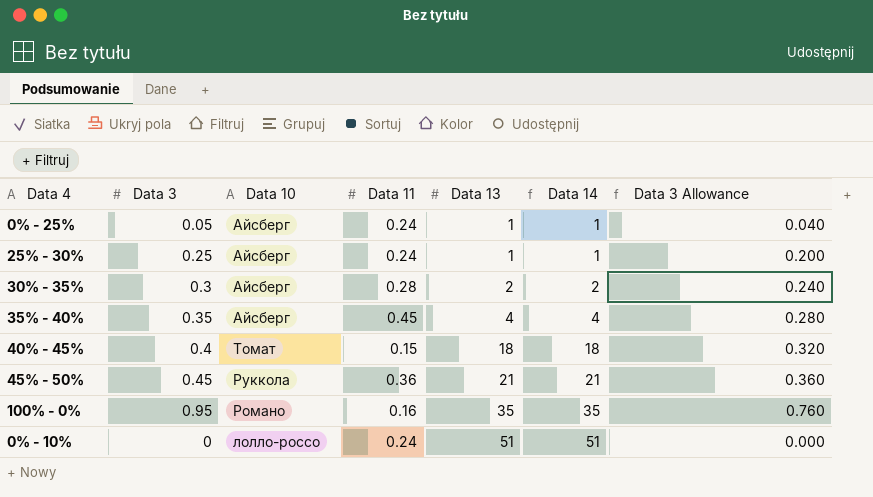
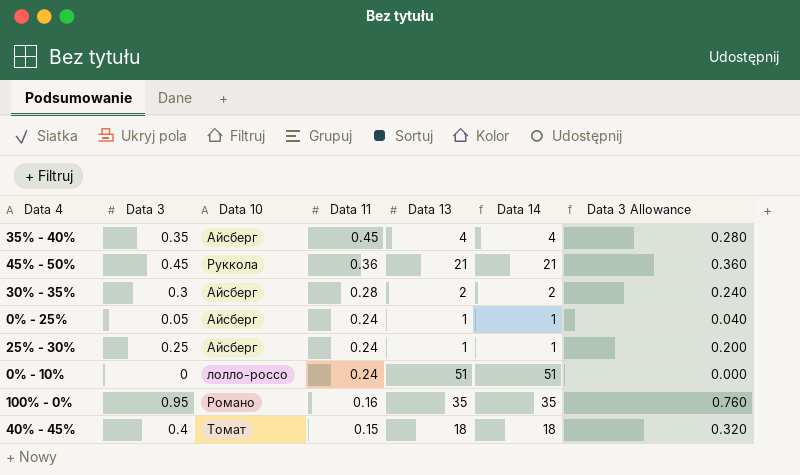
row order: Data 13 ascending -> Data 11 descending

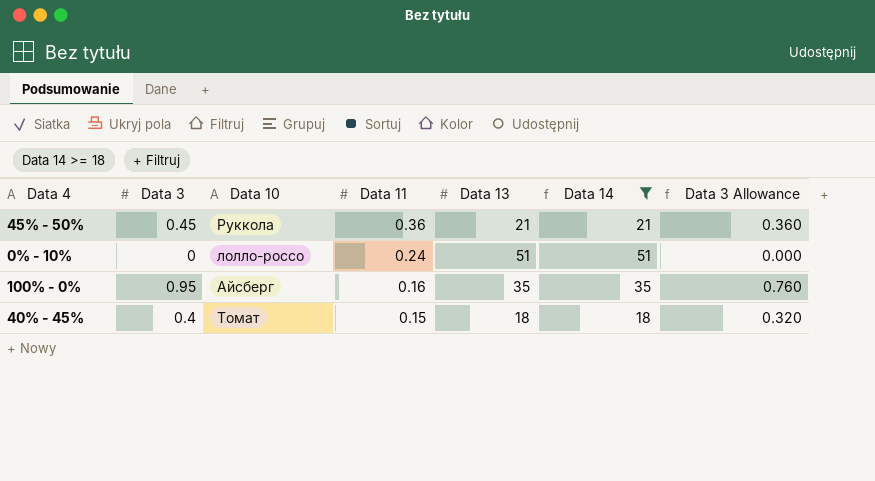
filter: none -> Data 14 >= 18
100% - 0% | Data 10: Романо -> Айсберг

